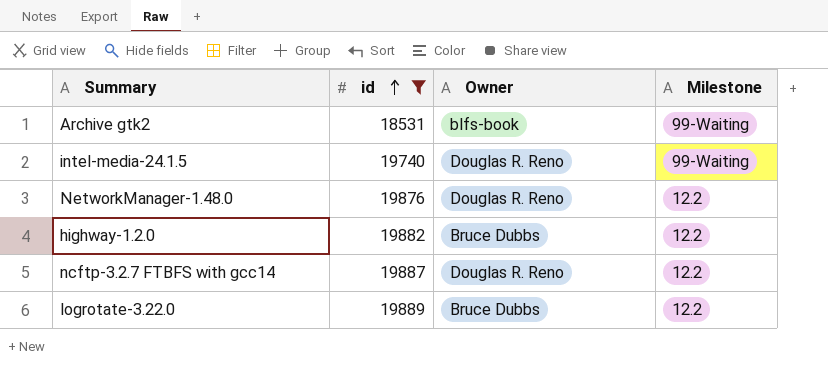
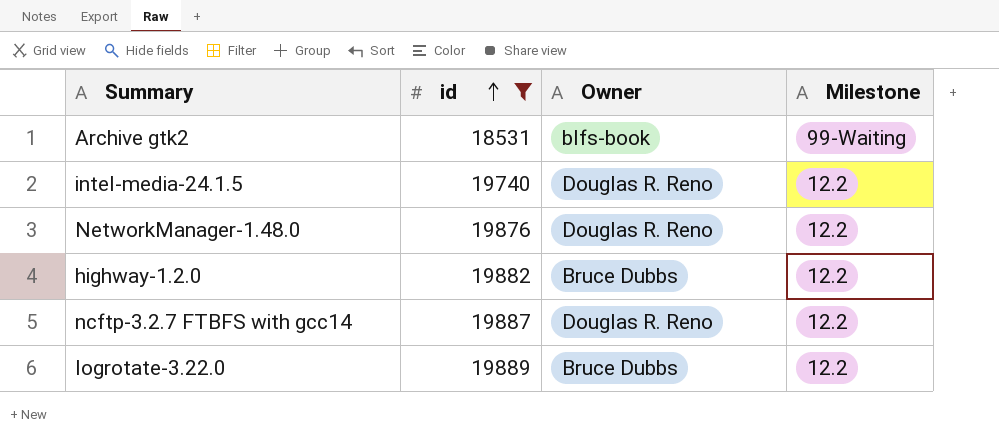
intel-media-24.1.5 | Milestone: 99-Waiting -> 12.2

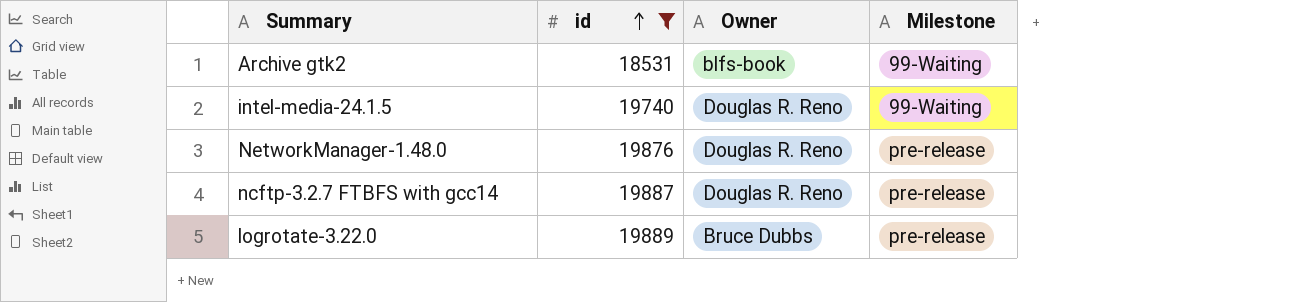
row highway-1.2.0: 19882 | Bruce Dubbs | 12.2 -> none
intel-media-24.1.5 | Milestone: 12.2 -> 99-Waiting
NetworkManager-1.48.0 | Milestone: 12.2 -> pre-release
ncftp-3.2.7 FTBFS with gcc14 | Milestone: 12.2 -> pre-release
logrotate-3.22.0 | Milestone: 12.2 -> pre-release

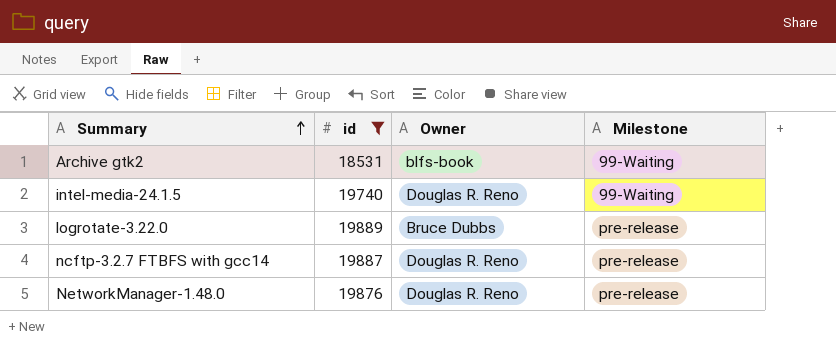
row order: id ascending -> Summary ascending

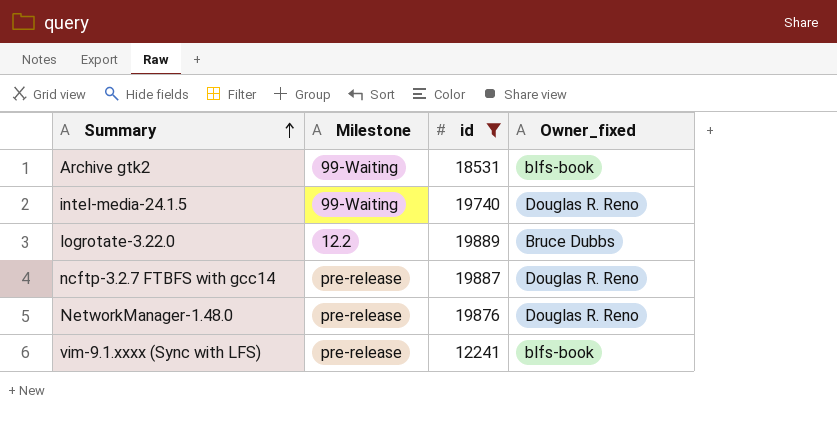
column Milestone | position: 4 -> 2
column name: Owner -> Owner_fixed
logrotate-3.22.0 | Milestone: pre-release -> 12.2
row vim-9.1.xxxx (Sync with LFS): none -> pre-release | 12241 | blfs-book

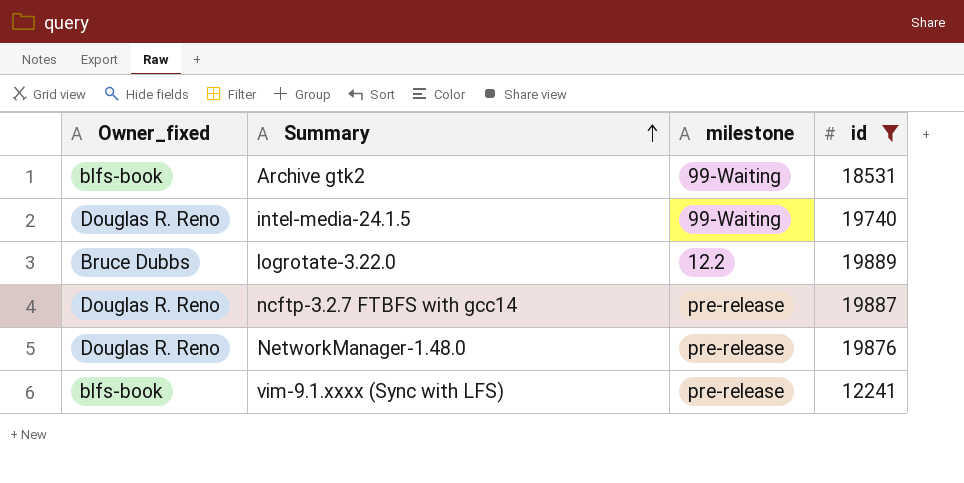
column Owner_fixed | position: 4 -> 1
column name: Milestone -> milestone

